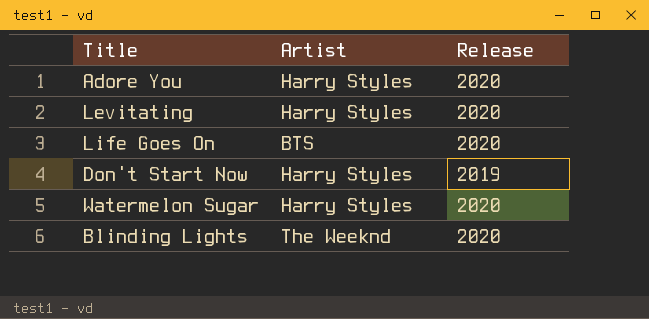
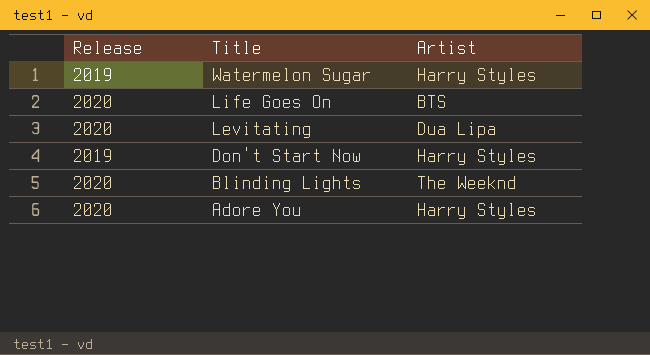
row order: none -> Title descending
column Release | position: 3 -> 1
Watermelon Sugar | Release: 2020 -> 2019
Levitating | Artist: Harry Styles -> Dua Lipa

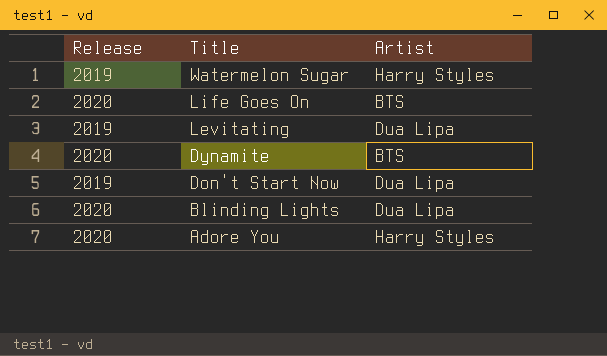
Levitating | Release: 2020 -> 2019
row Dynamite: none -> 2020 | BTS
Don't Start Now | Artist: Harry Styles -> Dua Lipa
Blinding Lights | Artist: The Weeknd -> Dua Lipa

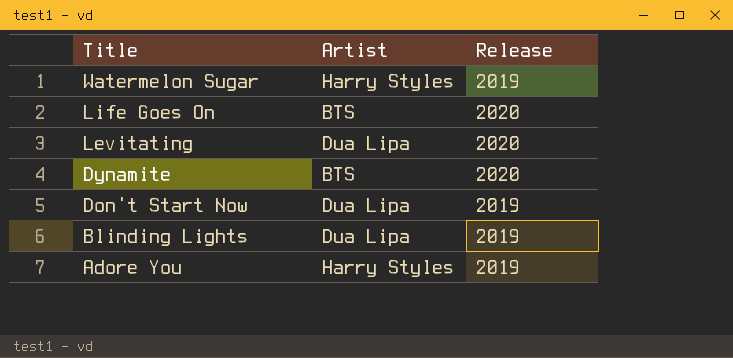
column Release | position: 1 -> 3
Levitating | Release: 2019 -> 2020
Blinding Lights | Release: 2020 -> 2019
Adore You | Release: 2020 -> 2019

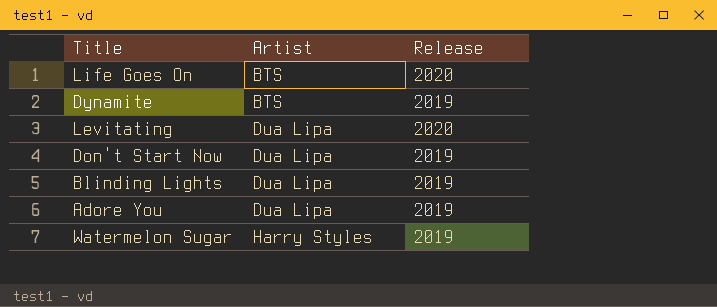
row order: Title descending -> Artist ascending
Dynamite | Release: 2020 -> 2019
Adore You | Artist: Harry Styles -> Dua Lipa

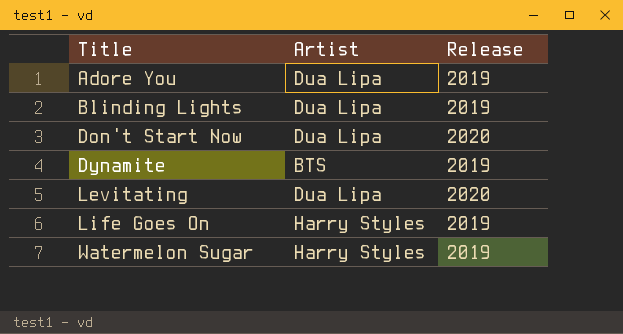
row order: Artist ascending -> Title ascending
Don't Start Now | Release: 2019 -> 2020
Life Goes On | Artist: BTS -> Harry Styles
Life Goes On | Release: 2020 -> 2019

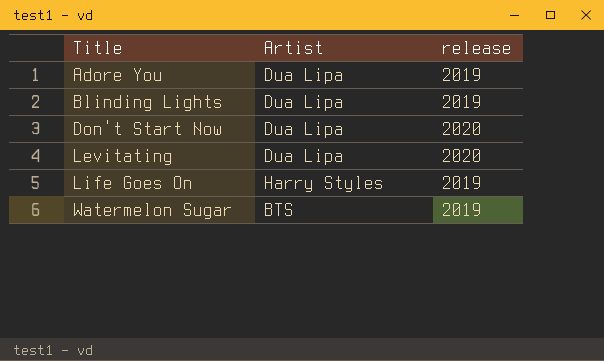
column name: Release -> release
row Dynamite: BTS | 2019 -> none
Watermelon Sugar | Artist: Harry Styles -> BTS

